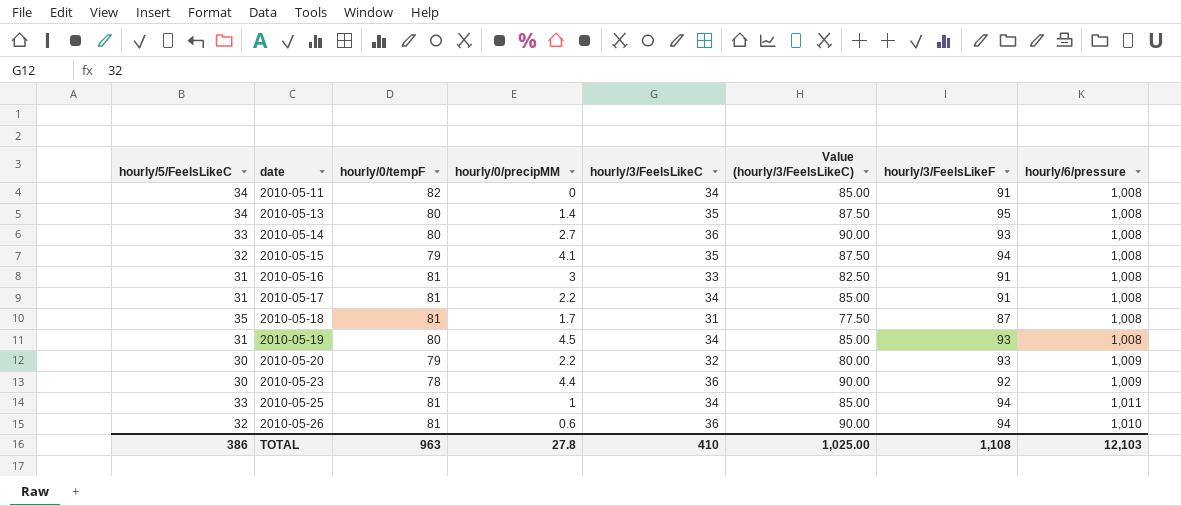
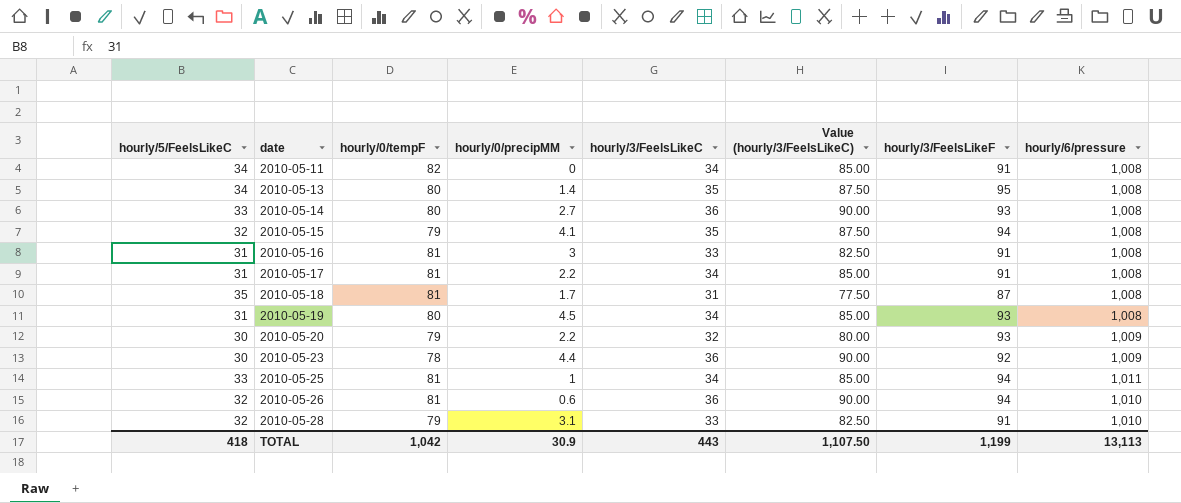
row 2010-05-28: none -> 32 | 79 | 3.1 | 33 | 82.50 | 91 | 1,010
TOTAL | hourly/5/FeelsLikeC: 386 -> 418
TOTAL | hourly/0/tempF: 963 -> 1,042
TOTAL | hourly/0/precipMM: 27.8 -> 30.9
TOTAL | hourly/3/FeelsLikeC: 410 -> 443
TOTAL | Value (hourly/3/FeelsLikeC): 1,025.00 -> 1,107.50
TOTAL | hourly/3/FeelsLikeF: 1,108 -> 1,199
TOTAL | hourly/6/pressure: 12,103 -> 13,113

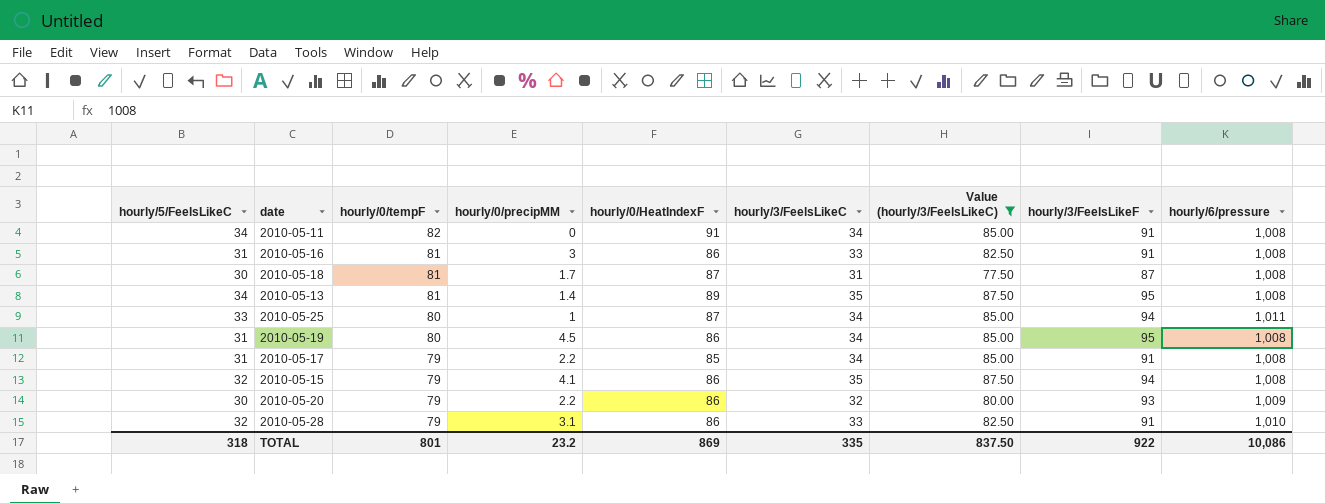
filter: none -> Value (hourly/3/FeelsLikeC) != 90.00
row order: date ascending -> hourly/0/tempF descending
column hourly/0/HeatIndexF | position: none -> 5
2010-05-18 | hourly/5/FeelsLikeC: 35 -> 30
2010-05-13 | hourly/0/tempF: 80 -> 81
2010-05-25 | hourly/0/tempF: 81 -> 80
2010-05-19 | hourly/3/FeelsLikeF: 93 -> 95
2010-05-17 | hourly/0/tempF: 81 -> 79
TOTAL | hourly/5/FeelsLikeC: 418 -> 318
TOTAL | hourly/0/tempF: 1,042 -> 801
TOTAL | hourly/0/precipMM: 30.9 -> 23.2
TOTAL | hourly/3/FeelsLikeC: 443 -> 335
TOTAL | Value (hourly/3/FeelsLikeC): 1,107.50 -> 837.50
TOTAL | hourly/3/FeelsLikeF: 1,199 -> 922
TOTAL | hourly/6/pressure: 13,113 -> 10,086

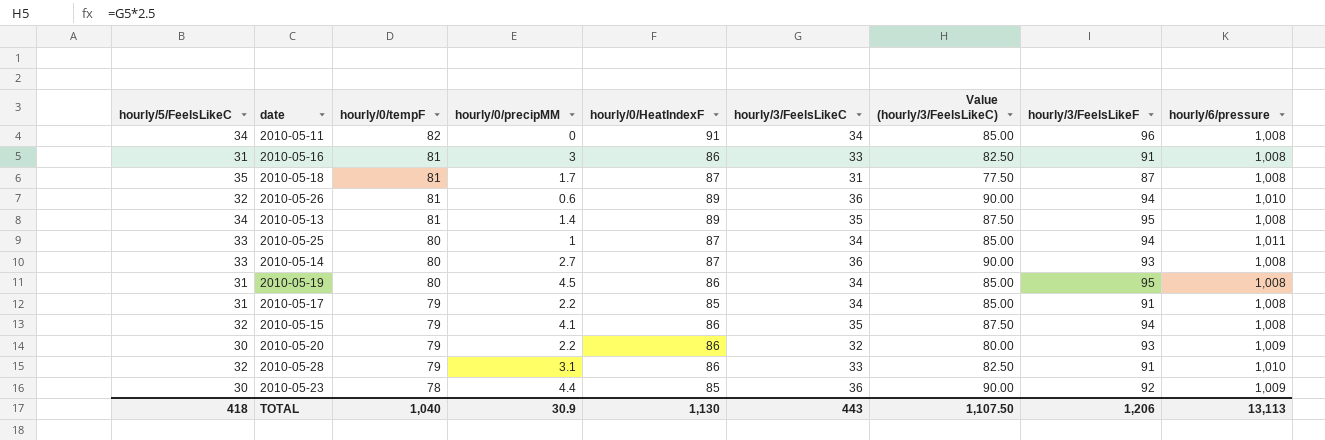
filter: Value (hourly/3/FeelsLikeC) != 90.00 -> none
2010-05-11 | hourly/3/FeelsLikeF: 91 -> 96
2010-05-18 | hourly/5/FeelsLikeC: 30 -> 35
TOTAL | hourly/5/FeelsLikeC: 318 -> 418
TOTAL | hourly/0/tempF: 801 -> 1,040
TOTAL | hourly/0/precipMM: 23.2 -> 30.9
TOTAL | hourly/0/HeatIndexF: 869 -> 1,130
TOTAL | hourly/3/FeelsLikeC: 335 -> 443
TOTAL | Value (hourly/3/FeelsLikeC): 837.50 -> 1,107.50
TOTAL | hourly/3/FeelsLikeF: 922 -> 1,206
TOTAL | hourly/6/pressure: 10,086 -> 13,113

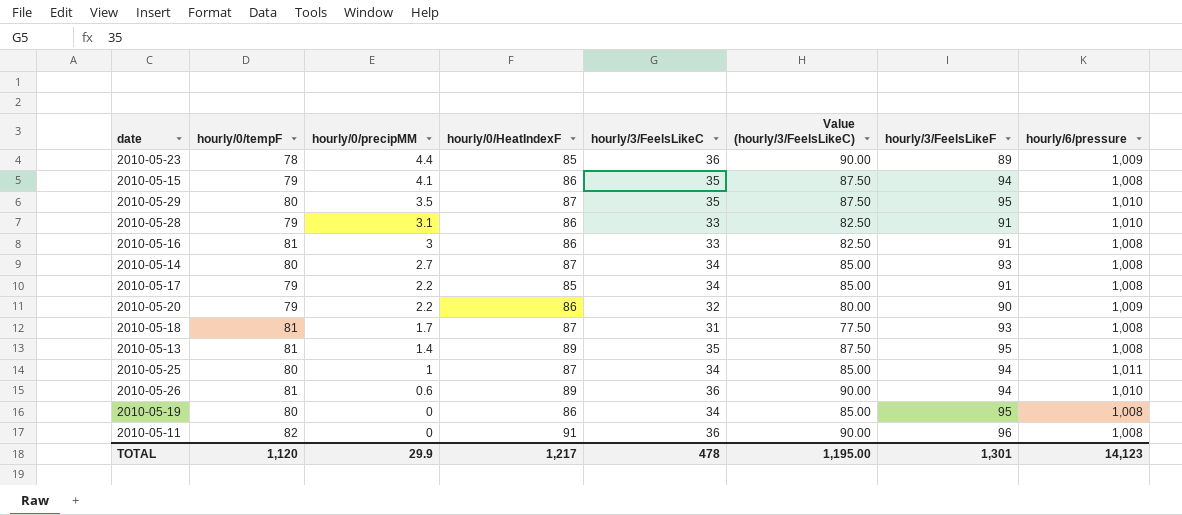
row order: hourly/0/tempF descending -> hourly/0/precipMM descending
column hourly/5/FeelsLikeC | position: 1 -> none
2010-05-23 | hourly/3/FeelsLikeF: 92 -> 89
row 2010-05-29: none -> 80 | 3.5 | 87 | 35 | 87.50 | 95 | 1,010
2010-05-14 | hourly/3/FeelsLikeC: 36 -> 34
2010-05-14 | Value (hourly/3/FeelsLikeC): 90.00 -> 85.00
2010-05-20 | hourly/3/FeelsLikeF: 93 -> 90
2010-05-18 | hourly/3/FeelsLikeF: 87 -> 93
2010-05-19 | hourly/0/precipMM: 4.5 -> 0
2010-05-11 | hourly/3/FeelsLikeC: 34 -> 36
2010-05-11 | Value (hourly/3/FeelsLikeC): 85.00 -> 90.00
TOTAL | hourly/0/tempF: 1,040 -> 1,120
TOTAL | hourly/0/precipMM: 30.9 -> 29.9
TOTAL | hourly/0/HeatIndexF: 1,130 -> 1,217
TOTAL | hourly/3/FeelsLikeC: 443 -> 478
TOTAL | Value (hourly/3/FeelsLikeC): 1,107.50 -> 1,195.00
TOTAL | hourly/3/FeelsLikeF: 1,206 -> 1,301
TOTAL | hourly/6/pressure: 13,113 -> 14,123

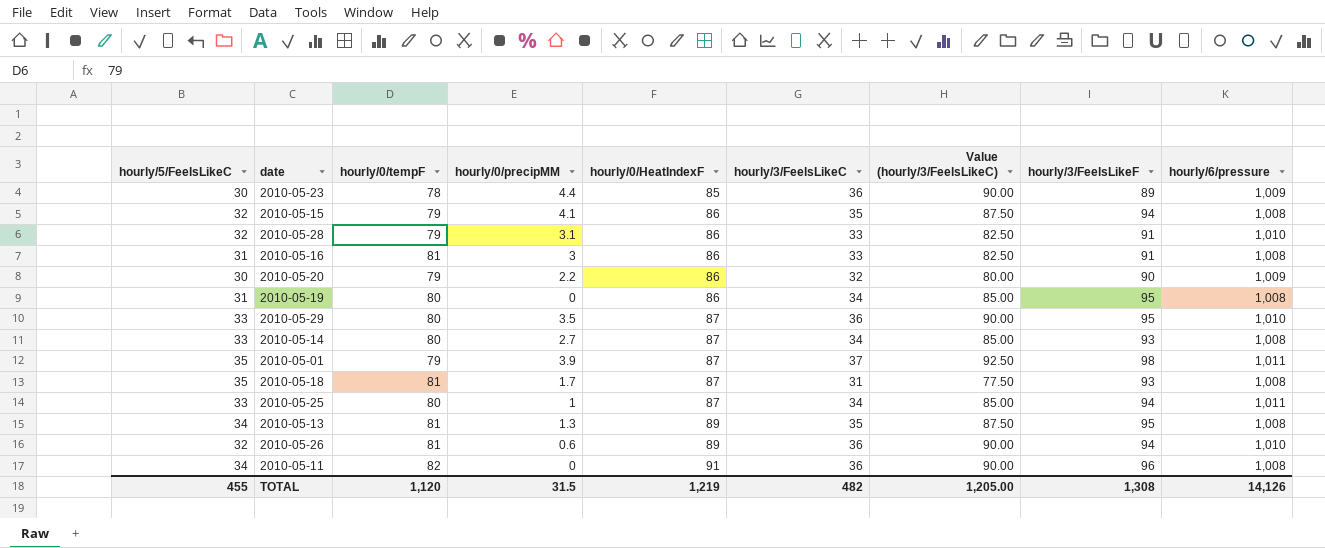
row order: hourly/0/precipMM descending -> hourly/0/HeatIndexF ascending
column hourly/5/FeelsLikeC | position: none -> 1
row 2010-05-17: 79 | 2.2 | 85 | 34 | 85.00 | 91 | 1,008 -> none
2010-05-29 | hourly/3/FeelsLikeC: 35 -> 36
2010-05-29 | Value (hourly/3/FeelsLikeC): 87.50 -> 90.00
row 2010-05-01: none -> 35 | 79 | 3.9 | 87 | 37 | 92.50 | 98 | 1,011
2010-05-13 | hourly/0/precipMM: 1.4 -> 1.3
TOTAL | hourly/0/precipMM: 29.9 -> 31.5
TOTAL | hourly/0/HeatIndexF: 1,217 -> 1,219
TOTAL | hourly/3/FeelsLikeC: 478 -> 482
TOTAL | Value (hourly/3/FeelsLikeC): 1,195.00 -> 1,205.00
TOTAL | hourly/3/FeelsLikeF: 1,301 -> 1,308
TOTAL | hourly/6/pressure: 14,123 -> 14,126

